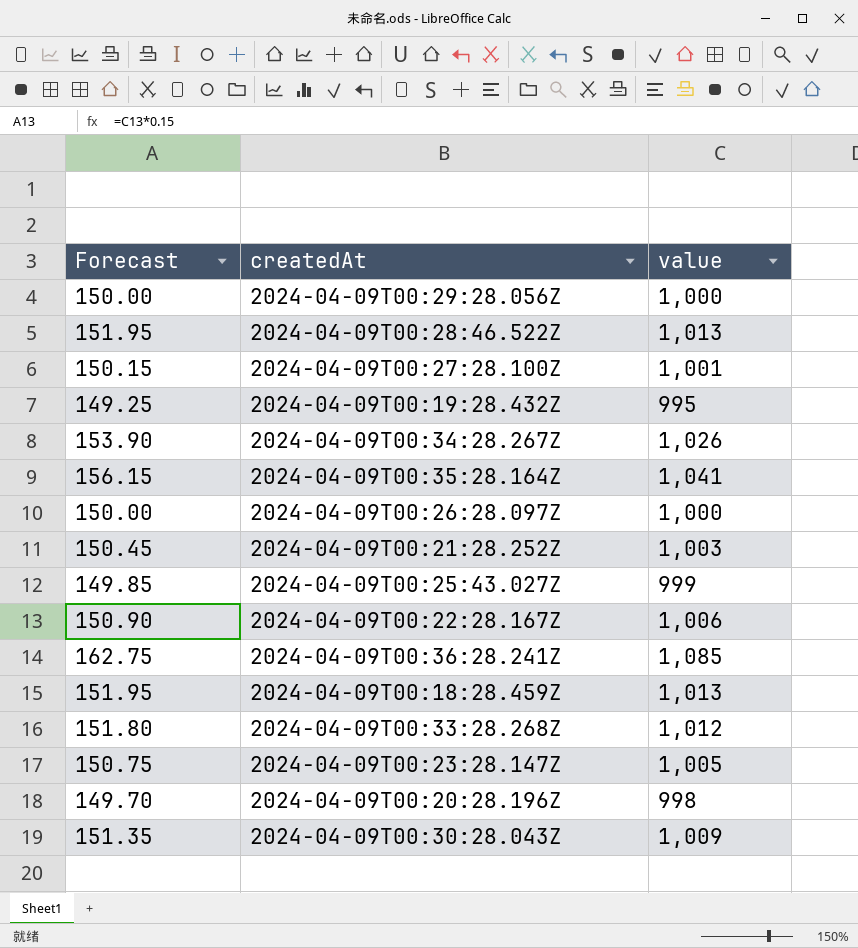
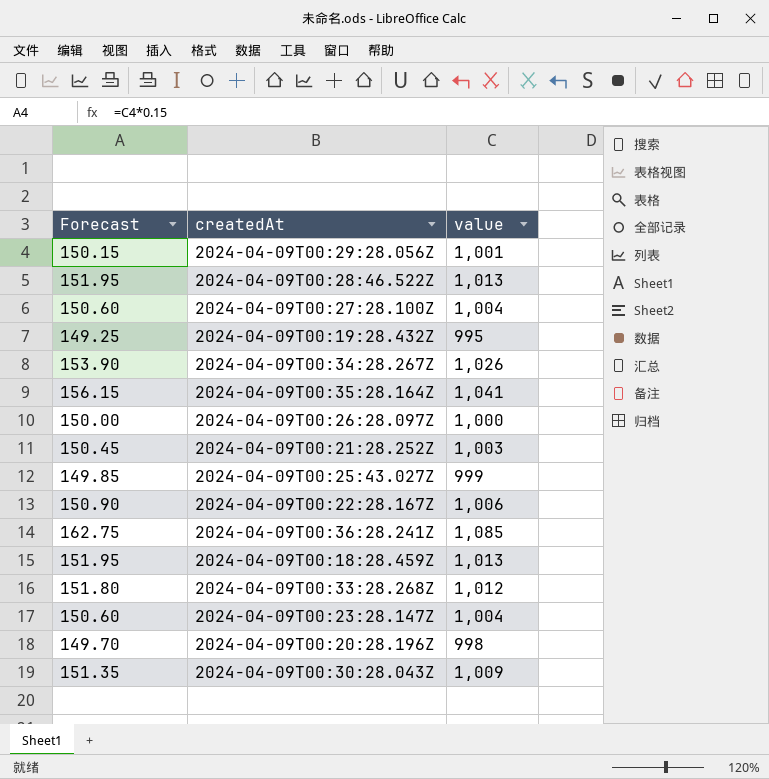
2024-04-09T00:29:28.056Z | Forecast: 150.00 -> 150.15
2024-04-09T00:29:28.056Z | value: 1,000 -> 1,001
2024-04-09T00:27:28.100Z | Forecast: 150.15 -> 150.60
2024-04-09T00:27:28.100Z | value: 1,001 -> 1,004
2024-04-09T00:23:28.147Z | Forecast: 150.75 -> 150.60
2024-04-09T00:23:28.147Z | value: 1,005 -> 1,004

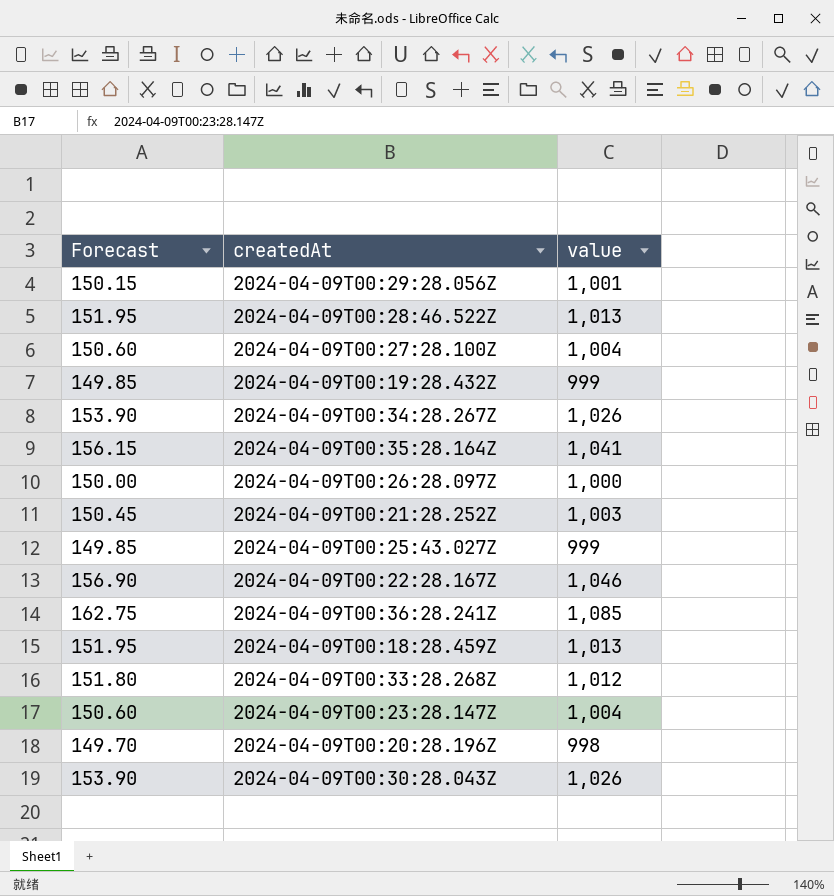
2024-04-09T00:19:28.432Z | Forecast: 149.25 -> 149.85
2024-04-09T00:19:28.432Z | value: 995 -> 999
2024-04-09T00:22:28.167Z | Forecast: 150.90 -> 156.90
2024-04-09T00:22:28.167Z | value: 1,006 -> 1,046
2024-04-09T00:30:28.043Z | Forecast: 151.35 -> 153.90
2024-04-09T00:30:28.043Z | value: 1,009 -> 1,026

